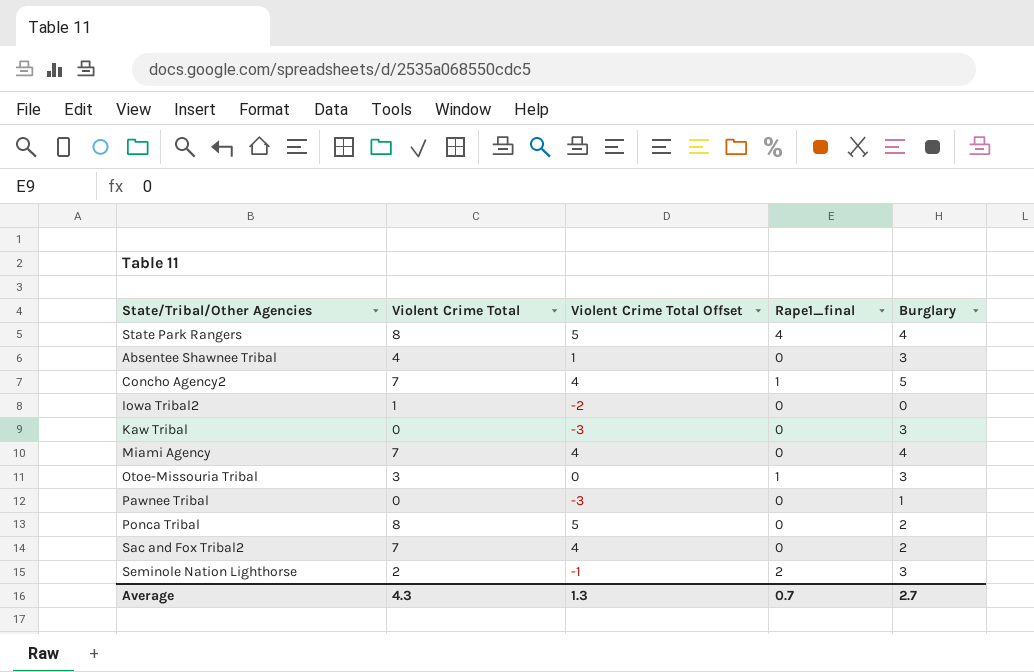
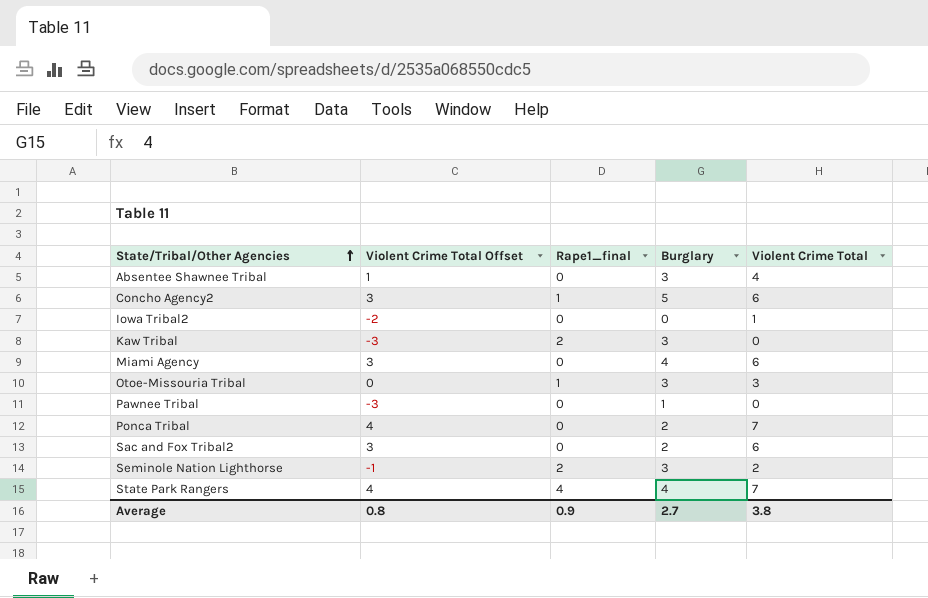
row order: none -> State/Tribal/Other Agencies ascending
column Violent Crime Total | position: 2 -> 5
Concho Agency2 | Violent Crime Total Offset: 4 -> 3
Concho Agency2 | Violent Crime Total: 7 -> 6
Kaw Tribal | Rape1_final: 0 -> 2
Miami Agency | Violent Crime Total Offset: 4 -> 3
Miami Agency | Violent Crime Total: 7 -> 6
Ponca Tribal | Violent Crime Total Offset: 5 -> 4
Ponca Tribal | Violent Crime Total: 8 -> 7
Sac and Fox Tribal2 | Violent Crime Total Offset: 4 -> 3
Sac and Fox Tribal2 | Violent Crime Total: 7 -> 6
State Park Rangers | Violent Crime Total Offset: 5 -> 4
State Park Rangers | Violent Crime Total: 8 -> 7
Average | Violent Crime Total Offset: 1.3 -> 0.8
Average | Rape1_final: 0.7 -> 0.9
Average | Violent Crime Total: 4.3 -> 3.8

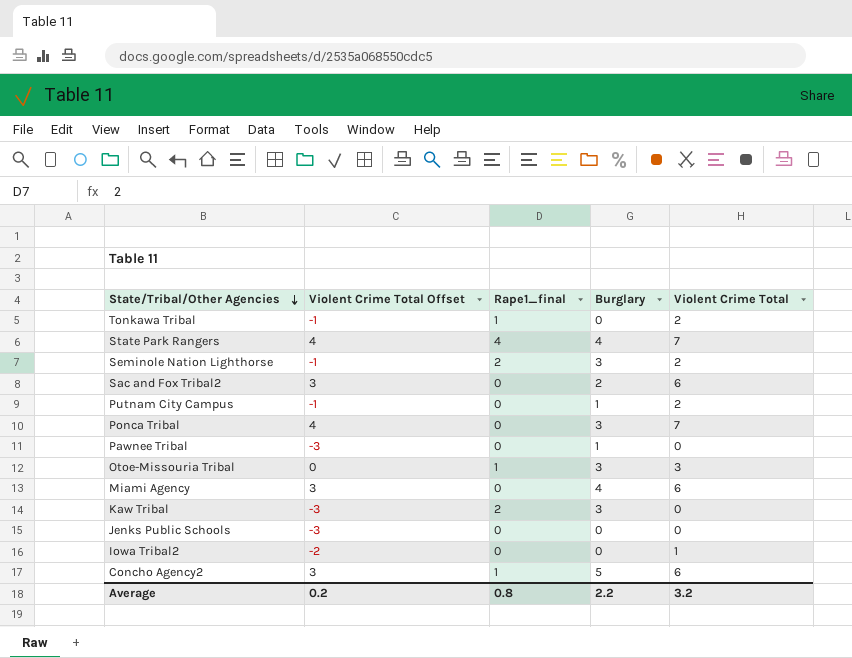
row order: State/Tribal/Other Agencies ascending -> State/Tribal/Other Agencies descending
row Absentee Shawnee Tribal: 1 | 0 | 3 | 4 -> none
row Tonkawa Tribal: none -> -1 | 1 | 0 | 2
row Putnam City Campus: none -> -1 | 0 | 1 | 2
Ponca Tribal | Burglary: 2 -> 3
row Jenks Public Schools: none -> -3 | 0 | 0 | 0
Average | Violent Crime Total Offset: 0.8 -> 0.2
Average | Rape1_final: 0.9 -> 0.8
Average | Burglary: 2.7 -> 2.2
Average | Violent Crime Total: 3.8 -> 3.2

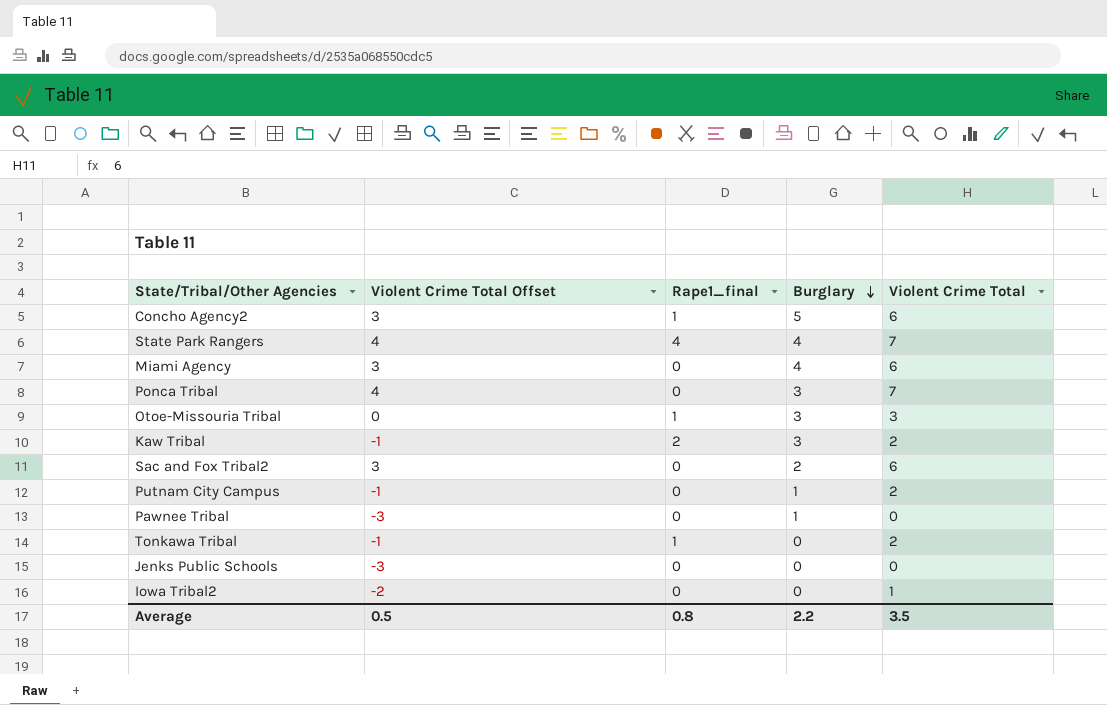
row order: State/Tribal/Other Agencies descending -> Burglary descending
row Seminole Nation Lighthorse: -1 | 2 | 3 | 2 -> none
Kaw Tribal | Violent Crime Total Offset: -3 -> -1
Kaw Tribal | Violent Crime Total: 0 -> 2
Average | Violent Crime Total Offset: 0.2 -> 0.5
Average | Violent Crime Total: 3.2 -> 3.5

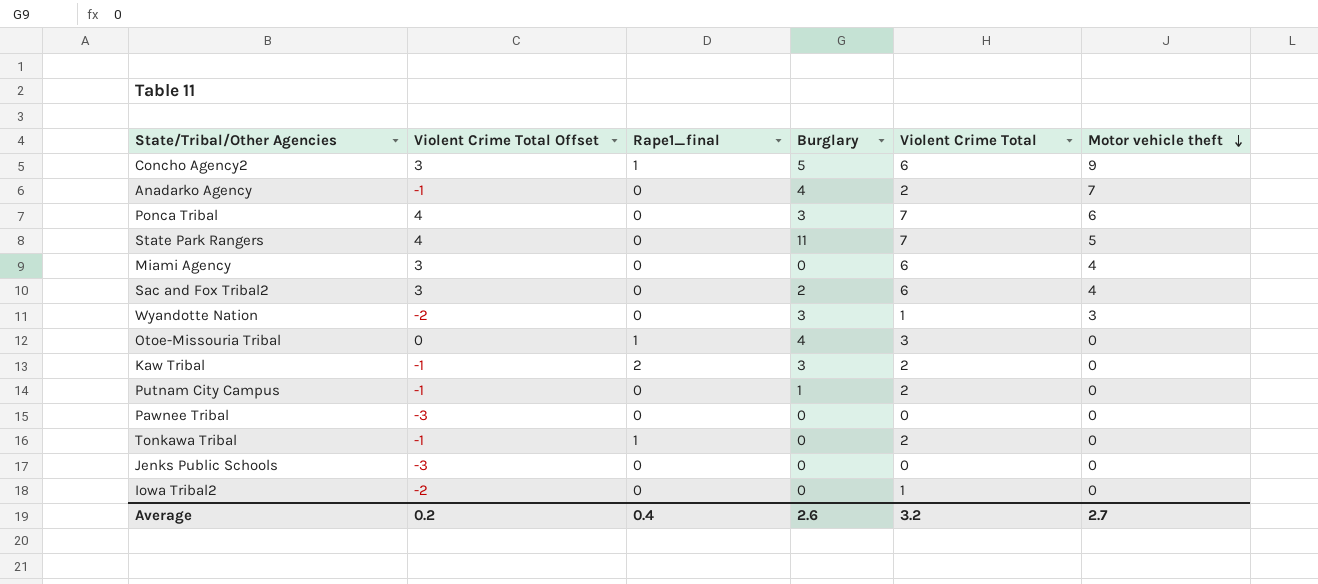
row order: Burglary descending -> Motor vehicle theft descending
column Motor vehicle theft | position: none -> 6
row Anadarko Agency: none -> -1 | 0 | 4 | 2 | 7
State Park Rangers | Rape1_final: 4 -> 0
State Park Rangers | Burglary: 4 -> 11
Miami Agency | Burglary: 4 -> 0
row Wyandotte Nation: none -> -2 | 0 | 3 | 1 | 3
Otoe-Missouria Tribal | Burglary: 3 -> 4
Pawnee Tribal | Burglary: 1 -> 0
Average | Violent Crime Total Offset: 0.5 -> 0.2
Average | Rape1_final: 0.8 -> 0.4
Average | Burglary: 2.2 -> 2.6
Average | Violent Crime Total: 3.5 -> 3.2

